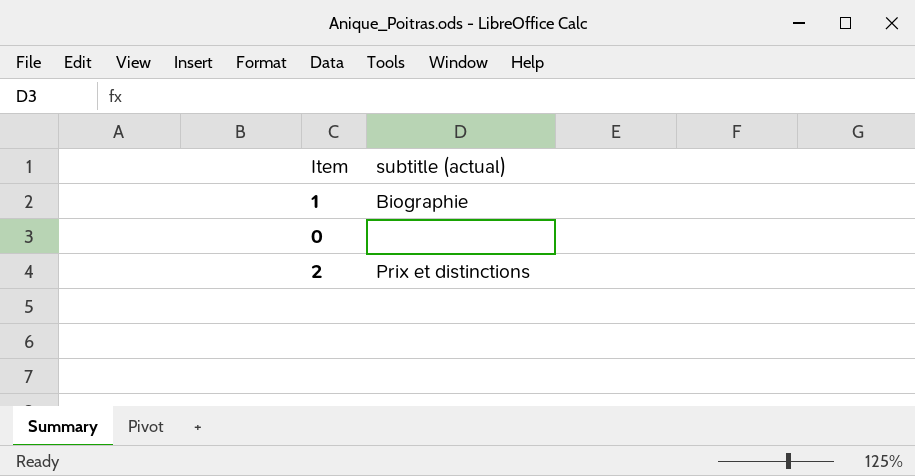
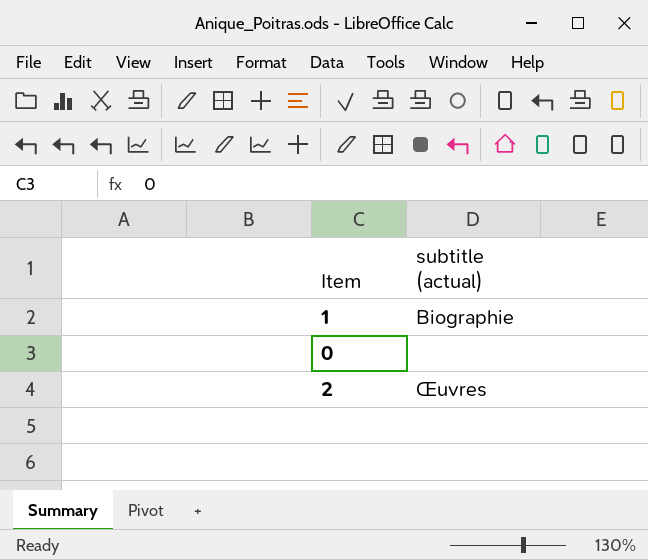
2 | subtitle (actual): Prix et distinctions -> Œuvres

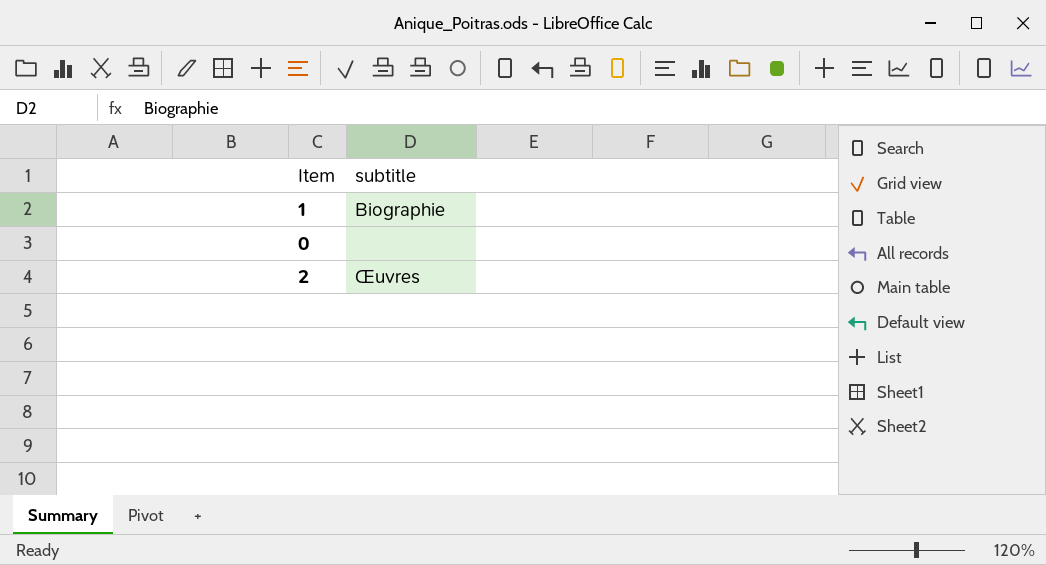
column name: subtitle (actual) -> subtitle

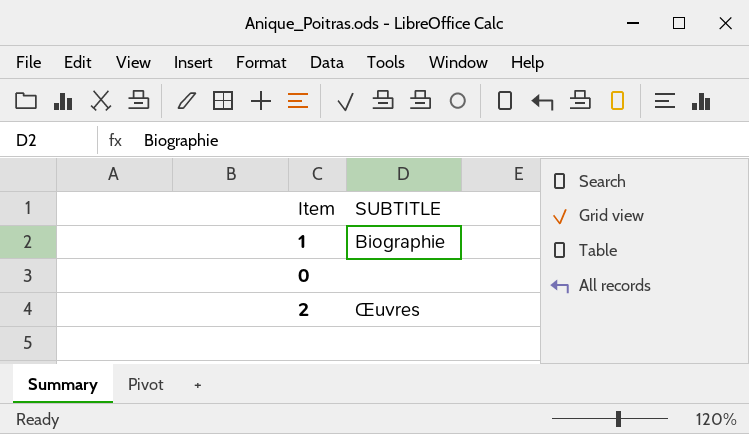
column name: subtitle -> SUBTITLE

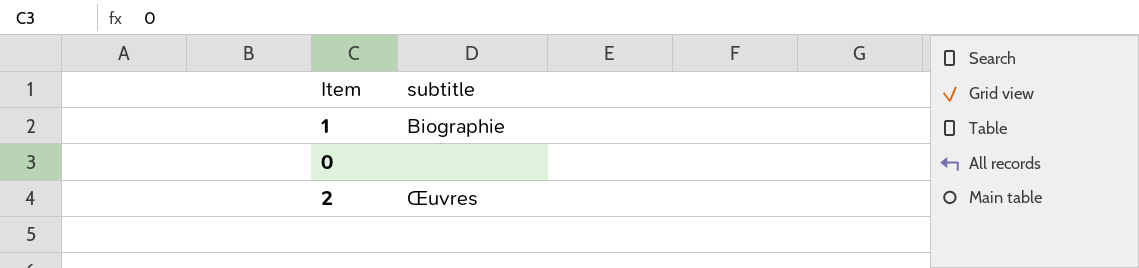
column name: SUBTITLE -> subtitle

